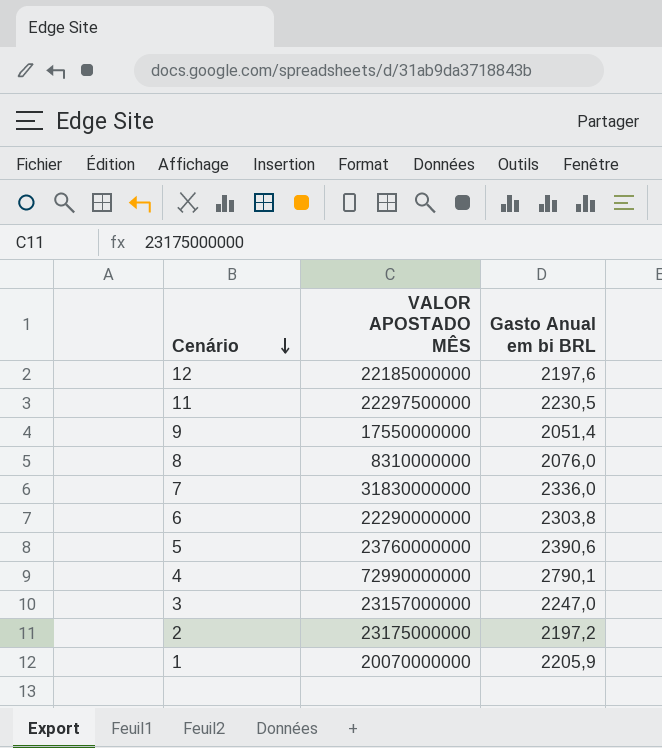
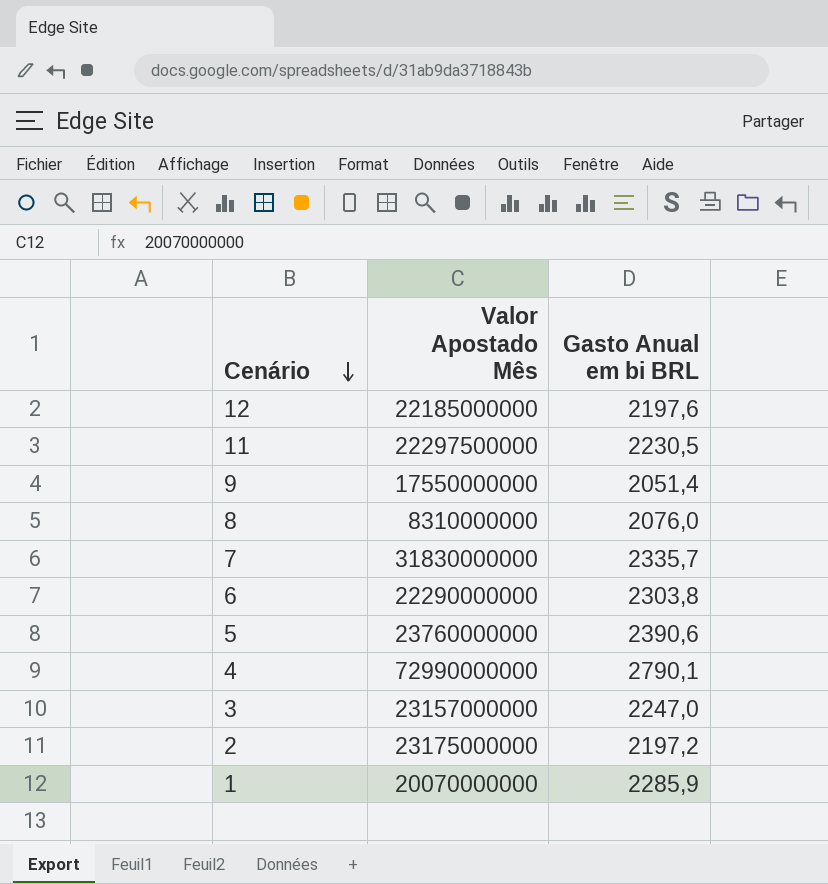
column name: VALOR APOSTADO MÊS -> Valor Apostado Mês
7 | Gasto Anual em bi BRL: 2336,0 -> 2335,7
1 | Gasto Anual em bi BRL: 2205,9 -> 2285,9

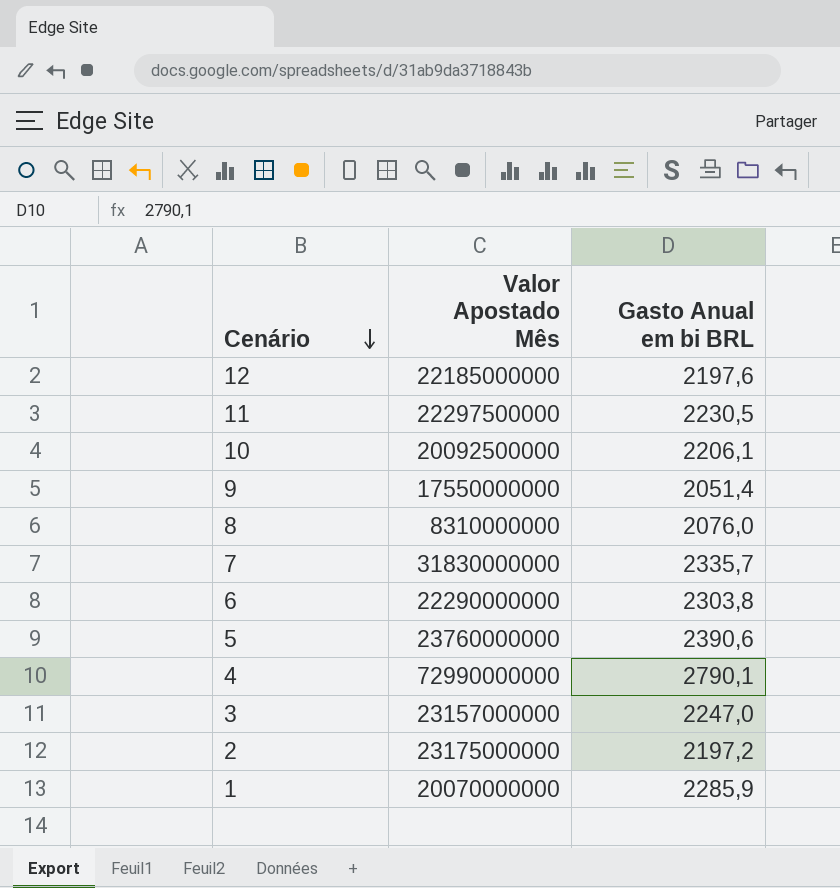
row 10: none -> 20092500000 | 2206,1

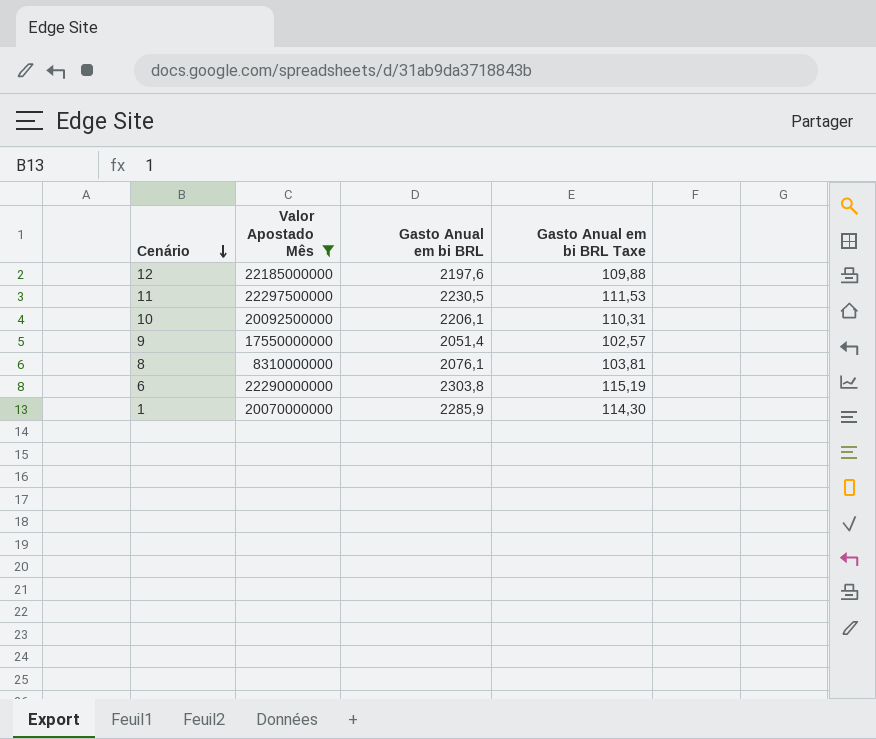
filter: none -> Valor Apostado Mês <= 22297500000
column Gasto Anual em bi BRL Taxe | formula: none -> [Gasto Anual em bi BRL] * 0,05
8 | Gasto Anual em bi BRL: 2076,0 -> 2076,1

